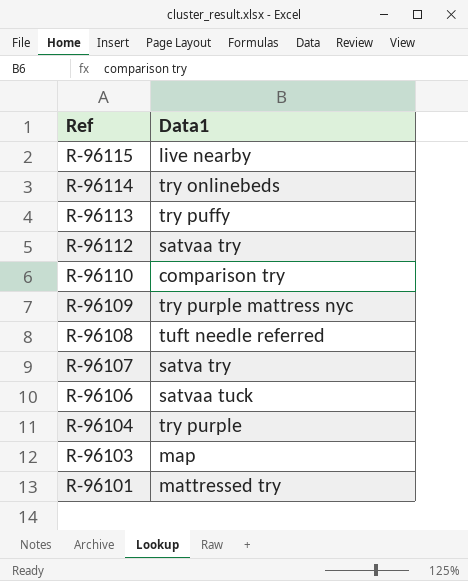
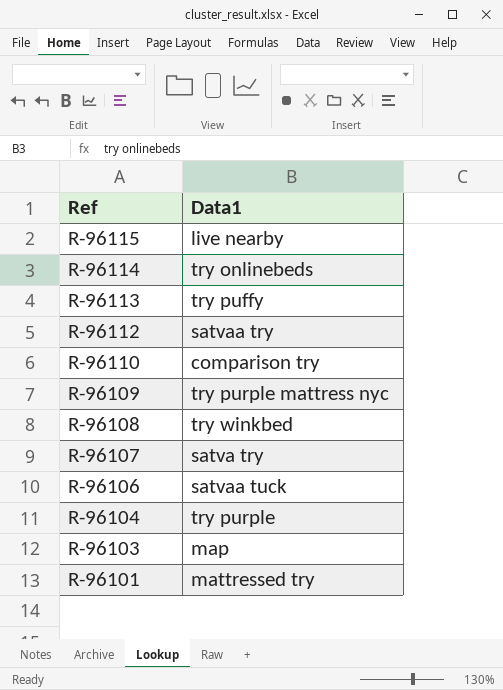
R-96108 | Data1: tuft needle referred -> try winkbed

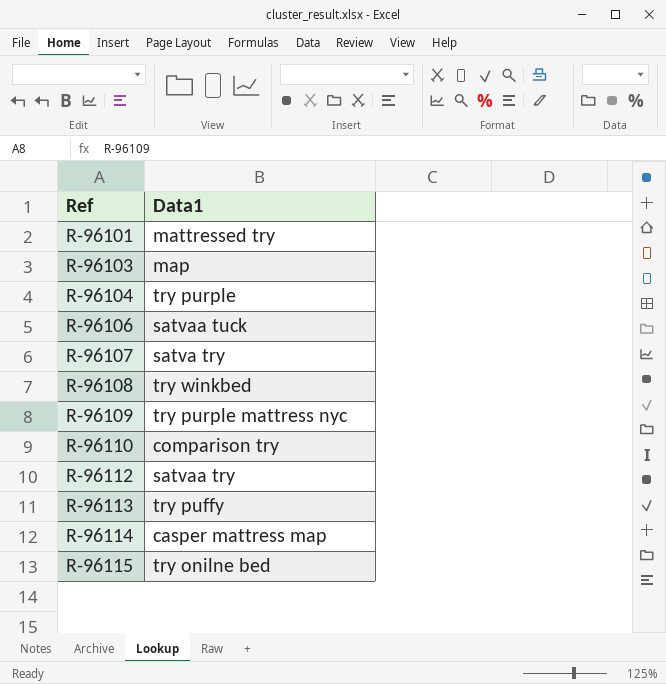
row order: Ref descending -> Ref ascending
R-96114 | Data1: try onlinebeds -> casper mattress map
R-96115 | Data1: live nearby -> try onilne bed

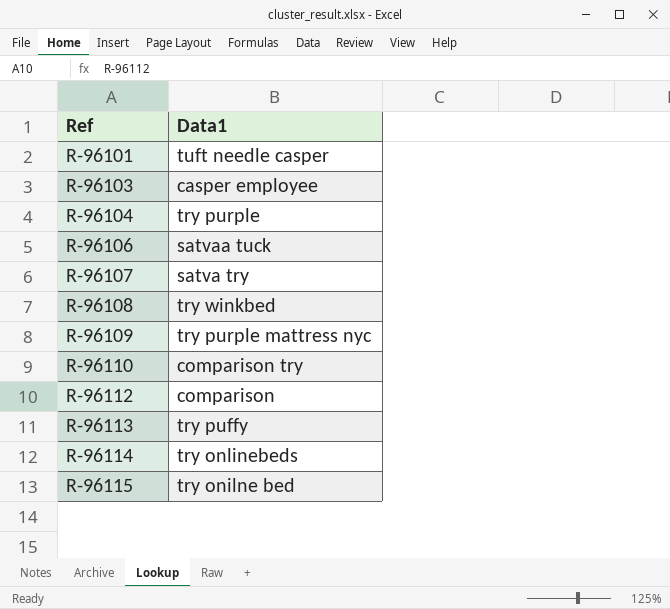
R-96101 | Data1: mattressed try -> tuft needle casper
R-96103 | Data1: map -> casper employee
R-96112 | Data1: satvaa try -> comparison
R-96114 | Data1: casper mattress map -> try onlinebeds

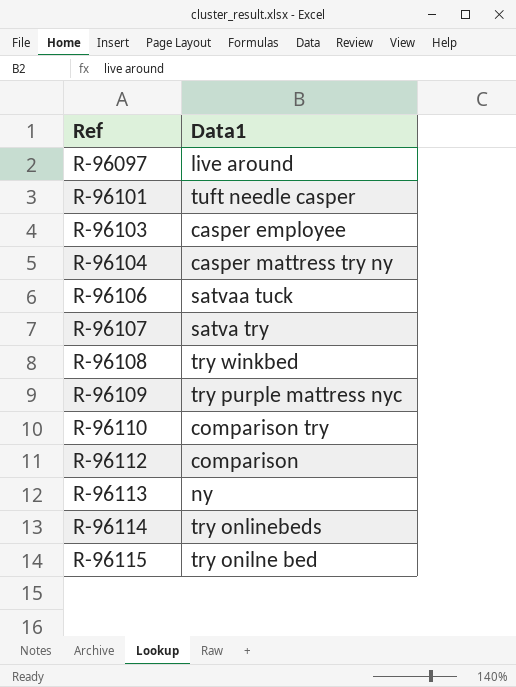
row R-96097: none -> live around
R-96104 | Data1: try purple -> casper mattress try ny
R-96113 | Data1: try puffy -> ny

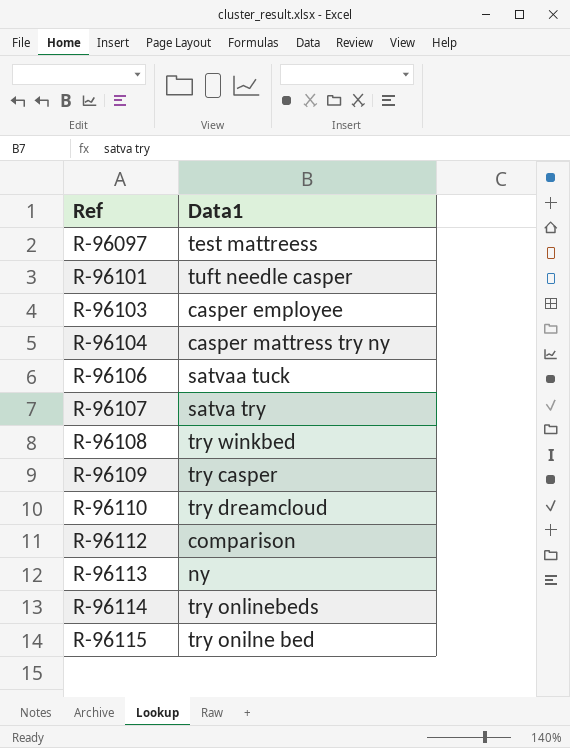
R-96097 | Data1: live around -> test mattreess
R-96109 | Data1: try purple mattress nyc -> try casper
R-96110 | Data1: comparison try -> try dreamcloud

